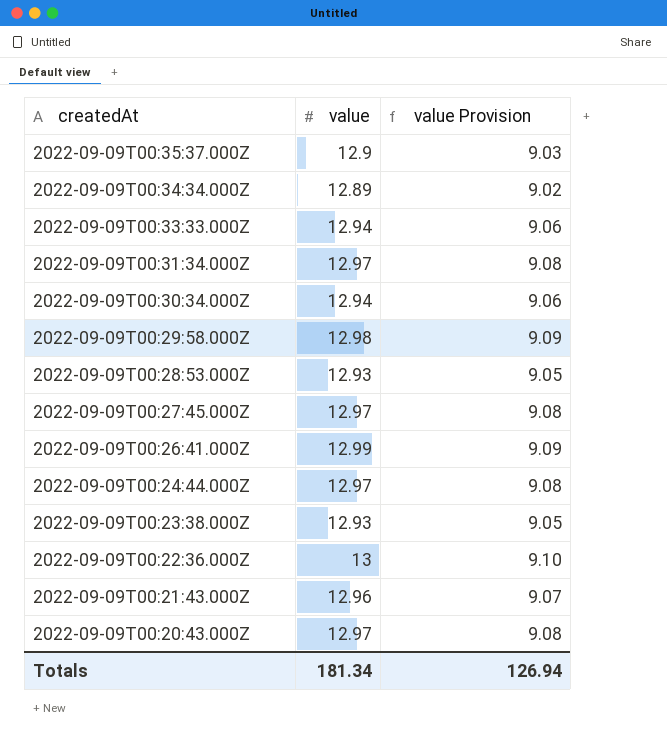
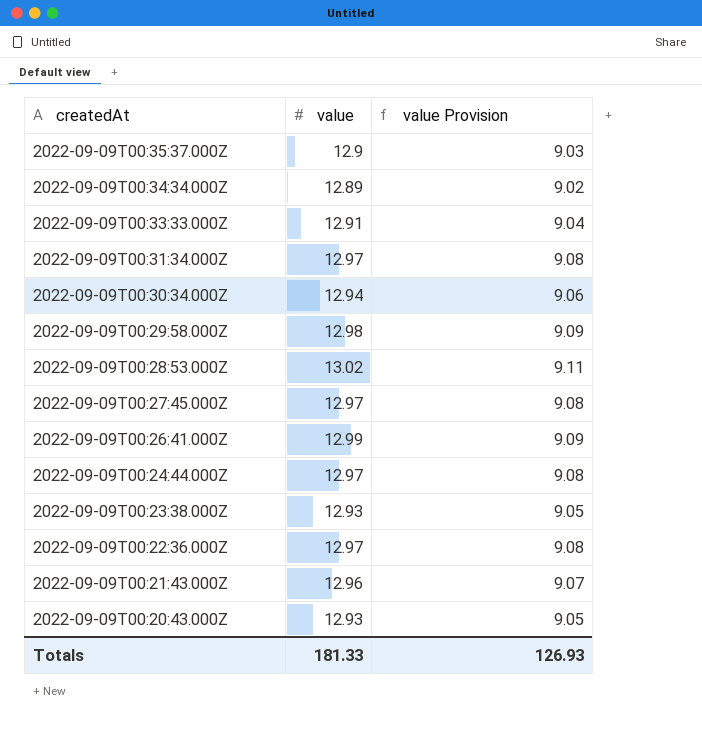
2022-09-09T00:33:33.000Z | value: 12.94 -> 12.91
2022-09-09T00:33:33.000Z | value Provision: 9.06 -> 9.04
2022-09-09T00:28:53.000Z | value: 12.93 -> 13.02
2022-09-09T00:28:53.000Z | value Provision: 9.05 -> 9.11
2022-09-09T00:22:36.000Z | value: 13 -> 12.97
2022-09-09T00:22:36.000Z | value Provision: 9.10 -> 9.08
2022-09-09T00:20:43.000Z | value: 12.97 -> 12.93
2022-09-09T00:20:43.000Z | value Provision: 9.08 -> 9.05
Totals | value: 181.34 -> 181.33
Totals | value Provision: 126.94 -> 126.93

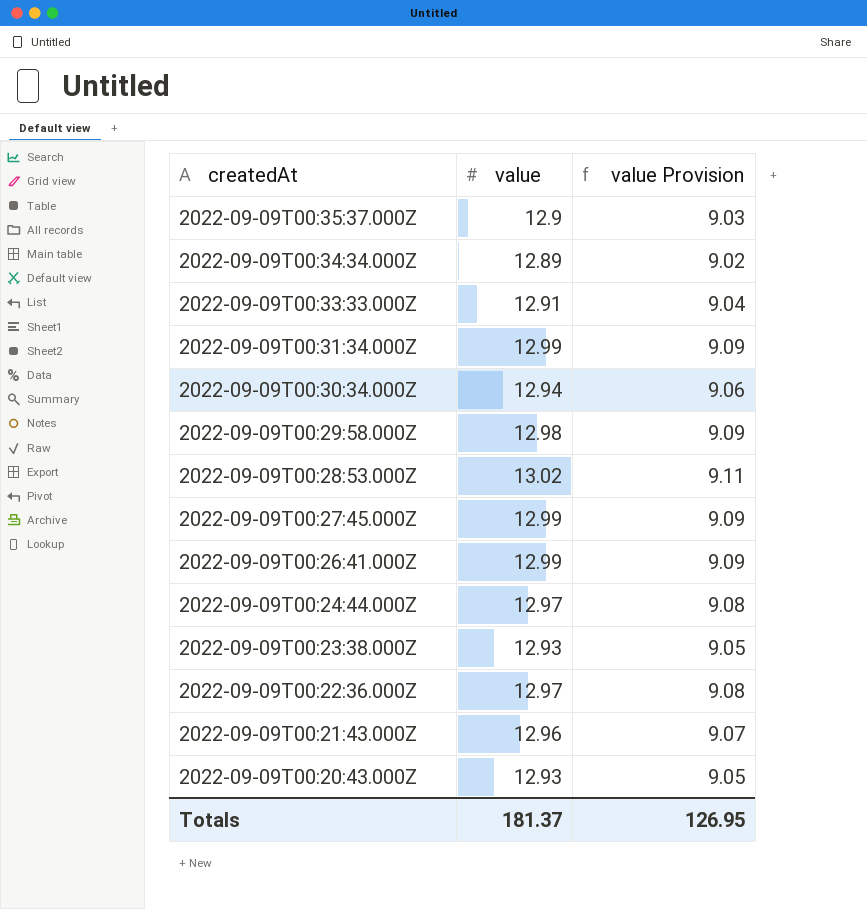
2022-09-09T00:31:34.000Z | value: 12.97 -> 12.99
2022-09-09T00:31:34.000Z | value Provision: 9.08 -> 9.09
2022-09-09T00:27:45.000Z | value: 12.97 -> 12.99
2022-09-09T00:27:45.000Z | value Provision: 9.08 -> 9.09
Totals | value: 181.33 -> 181.37
Totals | value Provision: 126.93 -> 126.95

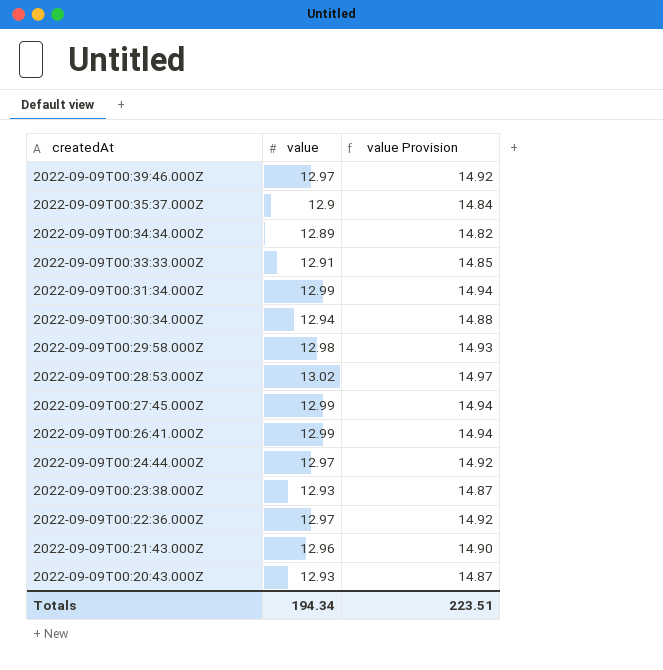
column value Provision | formula: [value] * 0.7 -> [value] * 1.15
row 2022-09-09T00:39:46.000Z: none -> 12.97 | 14.92
Totals | value: 181.37 -> 194.34
Totals | value Provision: 126.95 -> 223.51

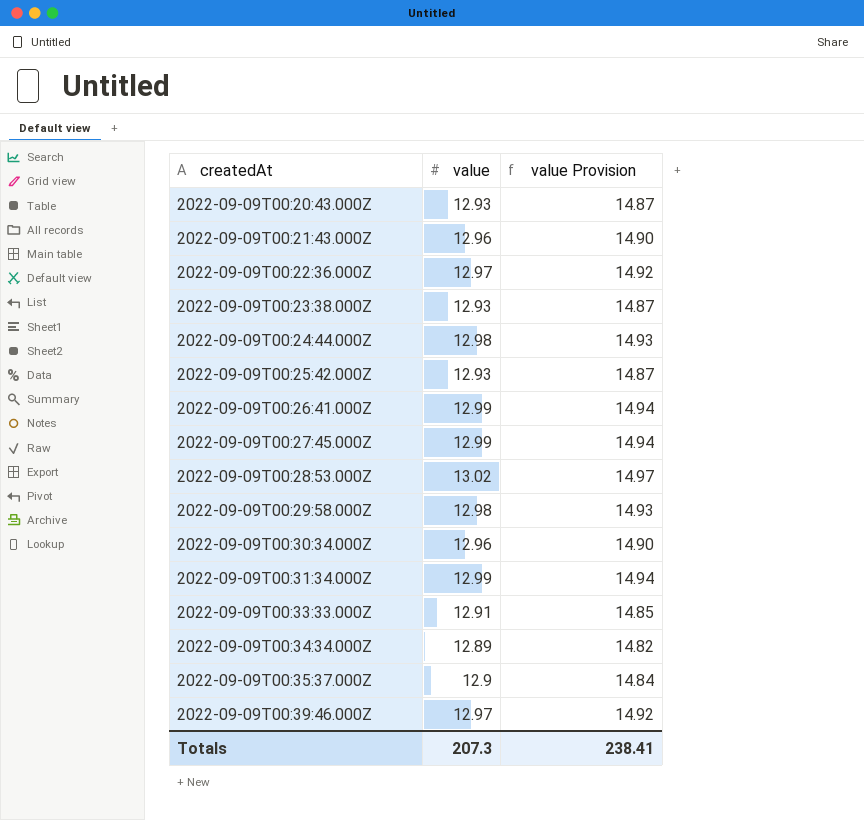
row order: createdAt descending -> createdAt ascending
2022-09-09T00:24:44.000Z | value: 12.97 -> 12.98
2022-09-09T00:24:44.000Z | value Provision: 14.92 -> 14.93
row 2022-09-09T00:25:42.000Z: none -> 12.93 | 14.87
2022-09-09T00:30:34.000Z | value: 12.94 -> 12.96
2022-09-09T00:30:34.000Z | value Provision: 14.88 -> 14.90
Totals | value: 194.34 -> 207.3
Totals | value Provision: 223.51 -> 238.41

